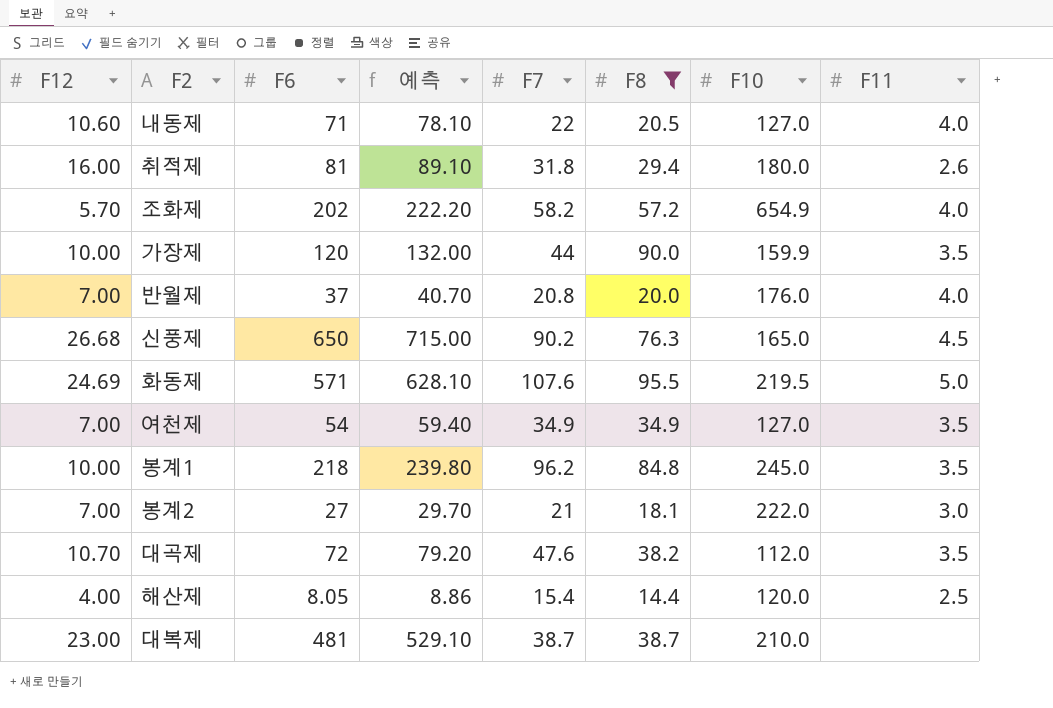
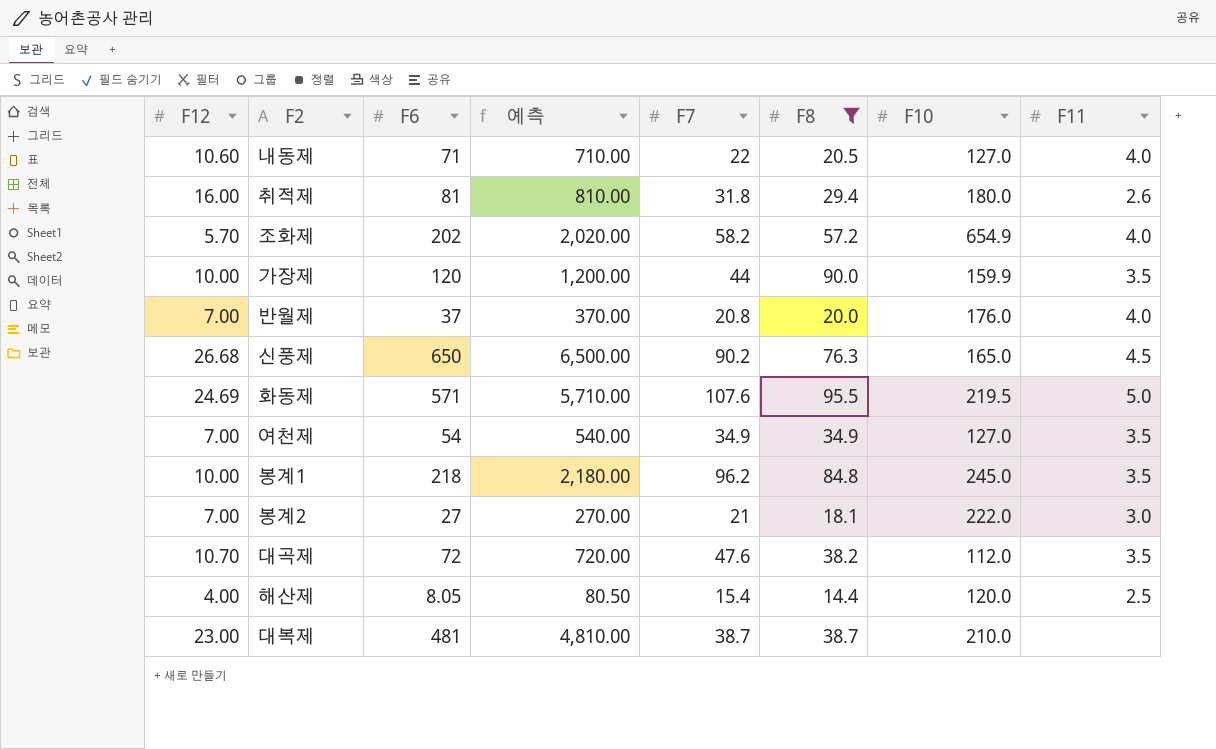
column 예측 | formula: [F6] * 1.1 -> [F6] * 10

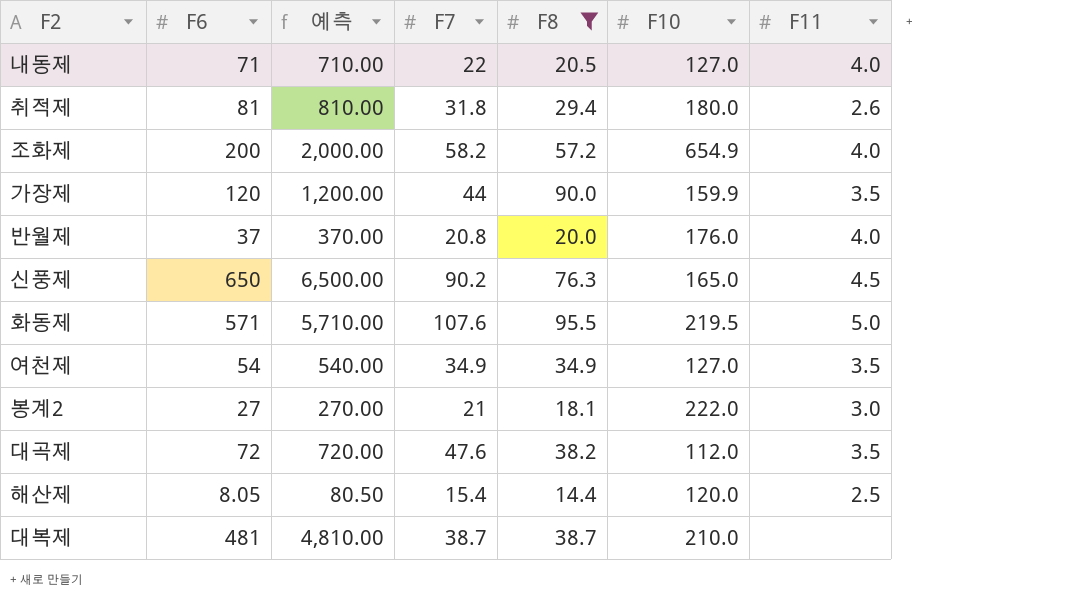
column F12 | position: 1 -> none
row 봉계1: 10.00 | 218 | 2,180.00 | 96.2 | 84.8 | 245.0 | 3.5 -> none
조화제 | F6: 202 -> 200
조화제 | 예측: 2,020.00 -> 2,000.00

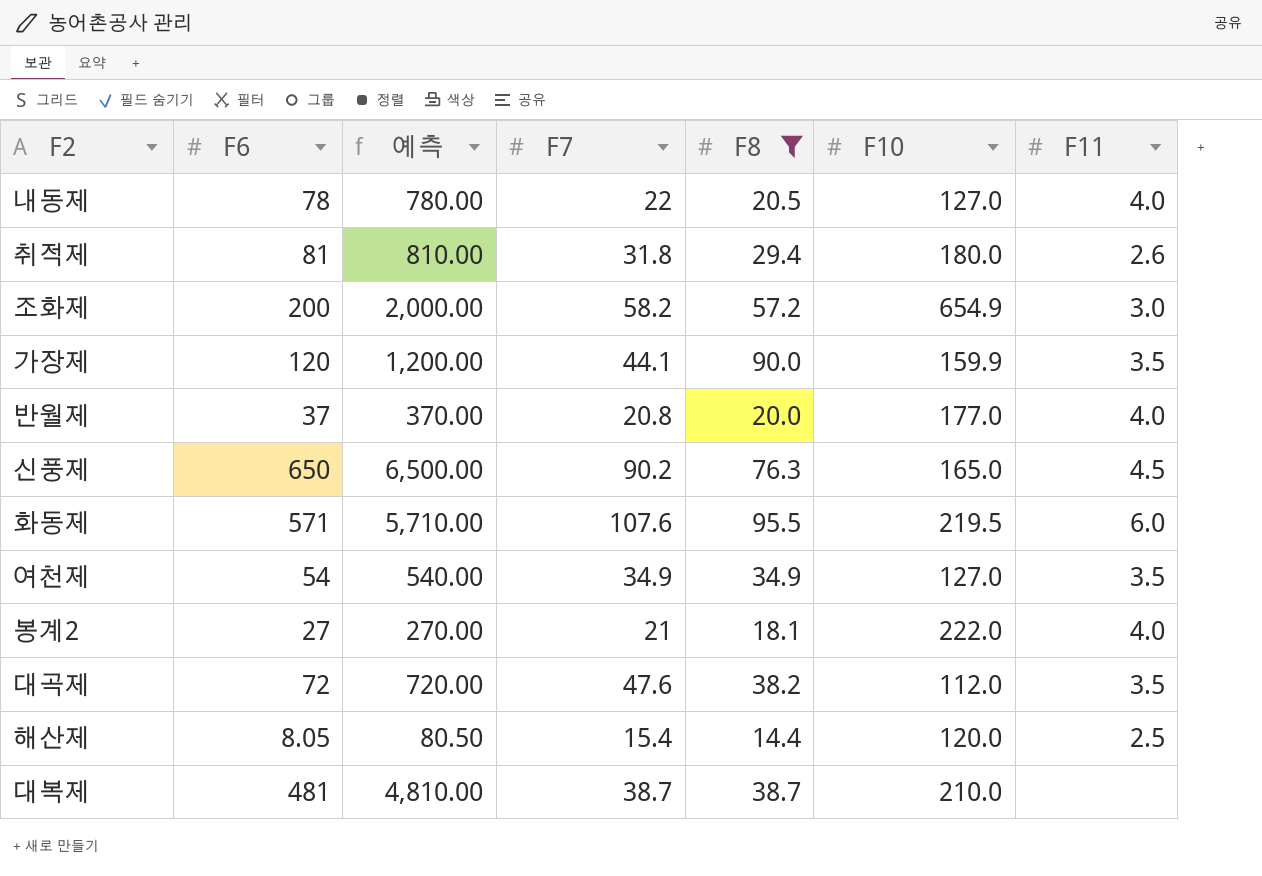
내동제 | F6: 71 -> 78
내동제 | 예측: 710.00 -> 780.00
조화제 | F11: 4.0 -> 3.0
가장제 | F7: 44 -> 44.1
반월제 | F10: 176.0 -> 177.0
화동제 | F11: 5.0 -> 6.0
봉계2 | F11: 3.0 -> 4.0

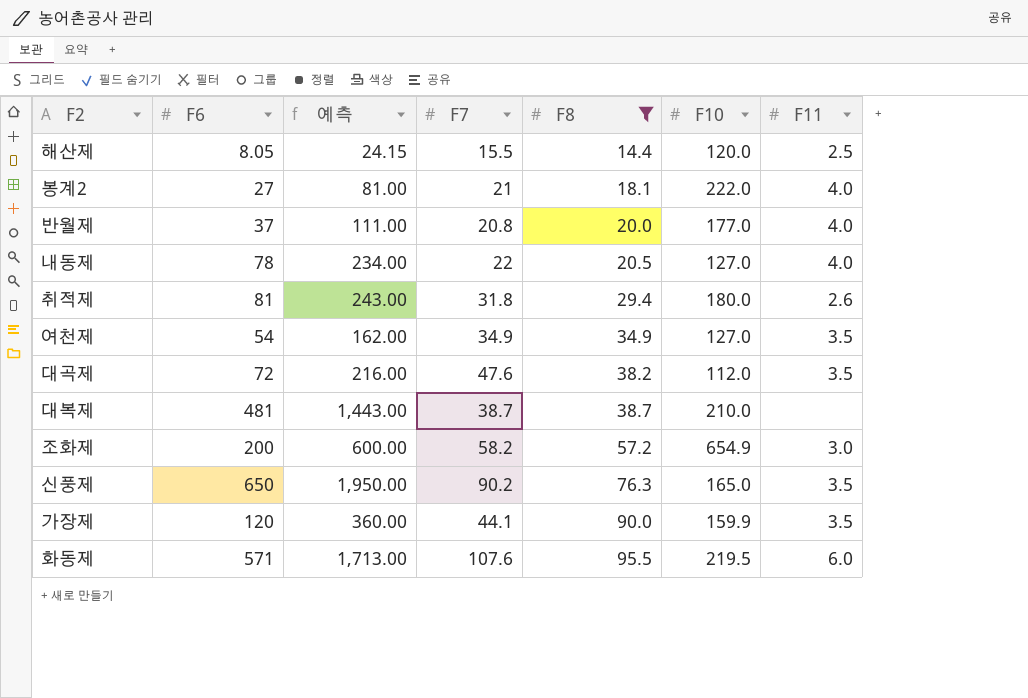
row order: none -> F8 ascending
column 예측 | formula: [F6] * 10 -> [F6] * 3
해산제 | F7: 15.4 -> 15.5
신풍제 | F11: 4.5 -> 3.5

